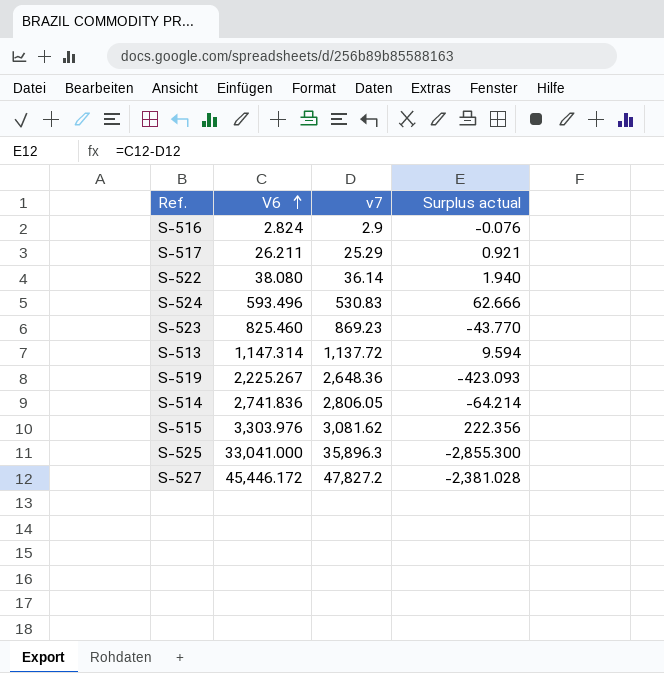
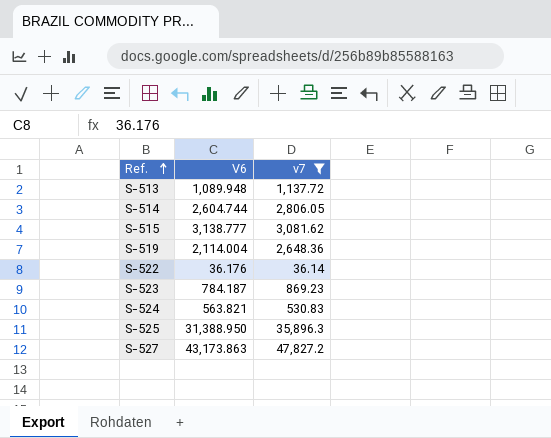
filter: none -> v7 >= 36.14
row order: V6 ascending -> Ref. ascending
column Surplus actual | formula: [V6] - [v7] -> none
S-513 | V6: 1,147.314 -> 1,089.948
S-514 | V6: 2,741.836 -> 2,604.744
S-515 | V6: 3,303.976 -> 3,138.777
S-519 | V6: 2,225.267 -> 2,114.004
S-522 | V6: 38.080 -> 36.176
S-523 | V6: 825.460 -> 784.187
S-524 | V6: 593.496 -> 563.821
S-525 | V6: 33,041.000 -> 31,388.950
S-527 | V6: 45,446.172 -> 43,173.863

